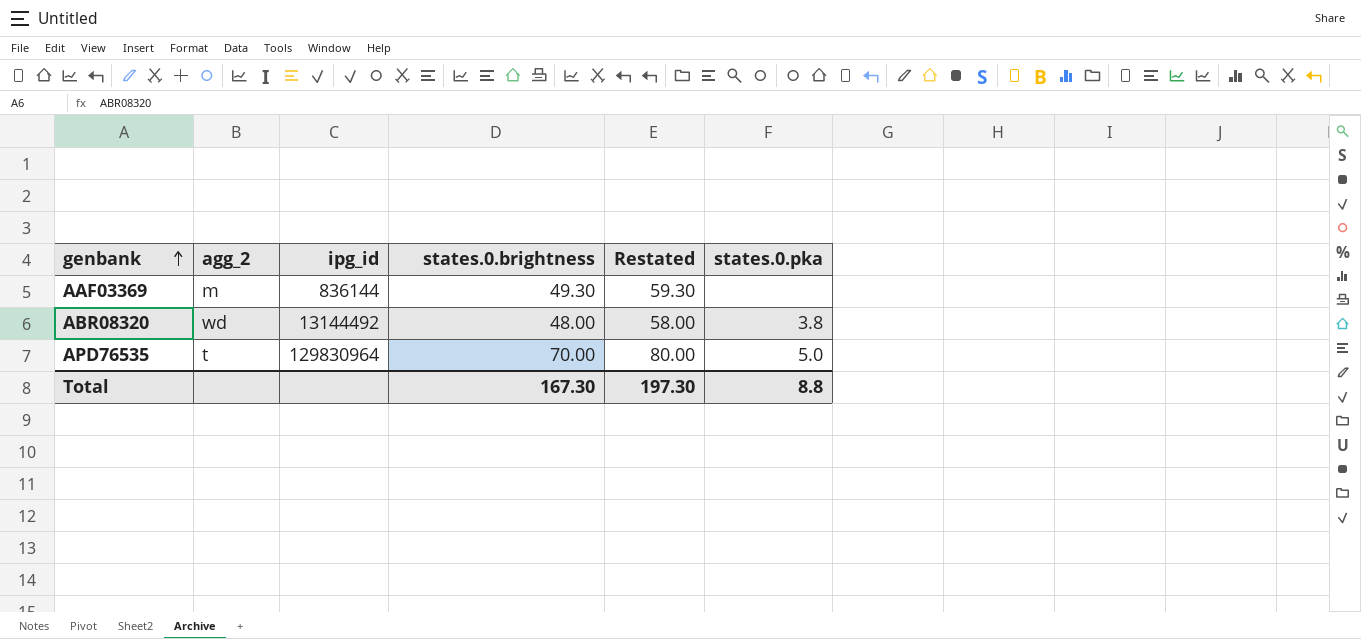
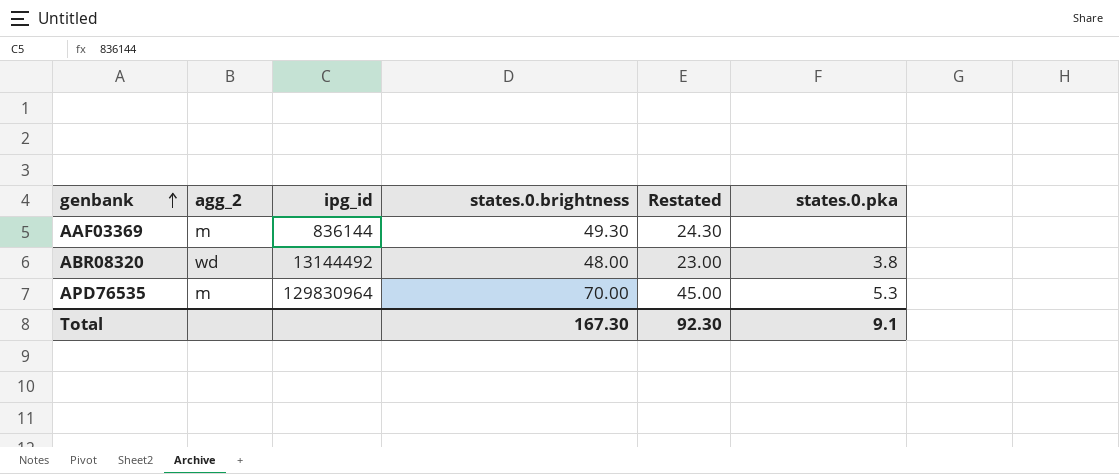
column Restated | formula: [states.0.brightness] + 10 -> [states.0.brightness] - 25
APD76535 | agg_2: t -> m
APD76535 | states.0.pka: 5.0 -> 5.3
Total | Restated: 197.30 -> 92.30
Total | states.0.pka: 8.8 -> 9.1

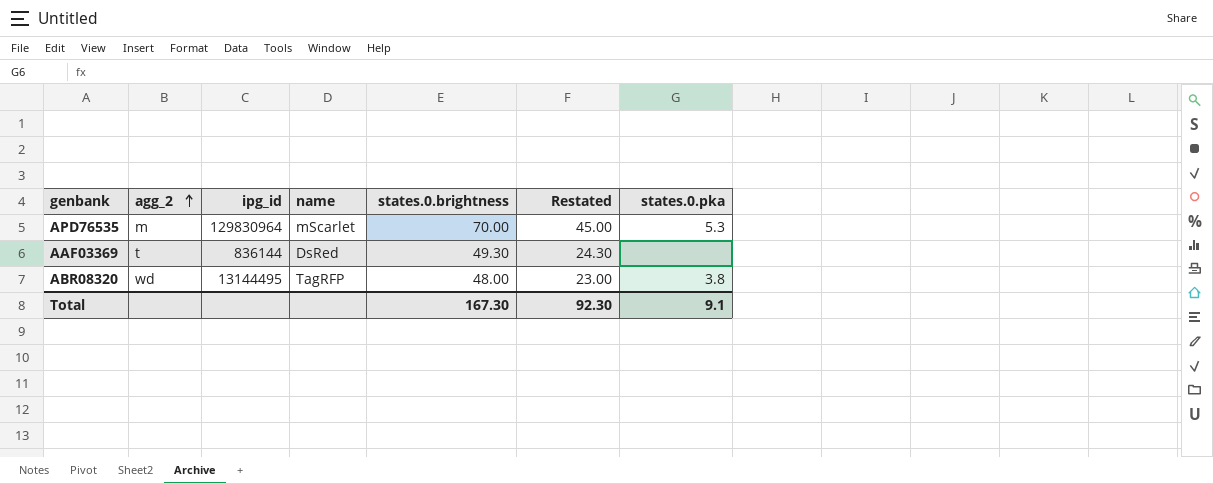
row order: genbank ascending -> agg_2 ascending
column name | position: none -> 4
AAF03369 | agg_2: m -> t
ABR08320 | ipg_id: 13144492 -> 13144495

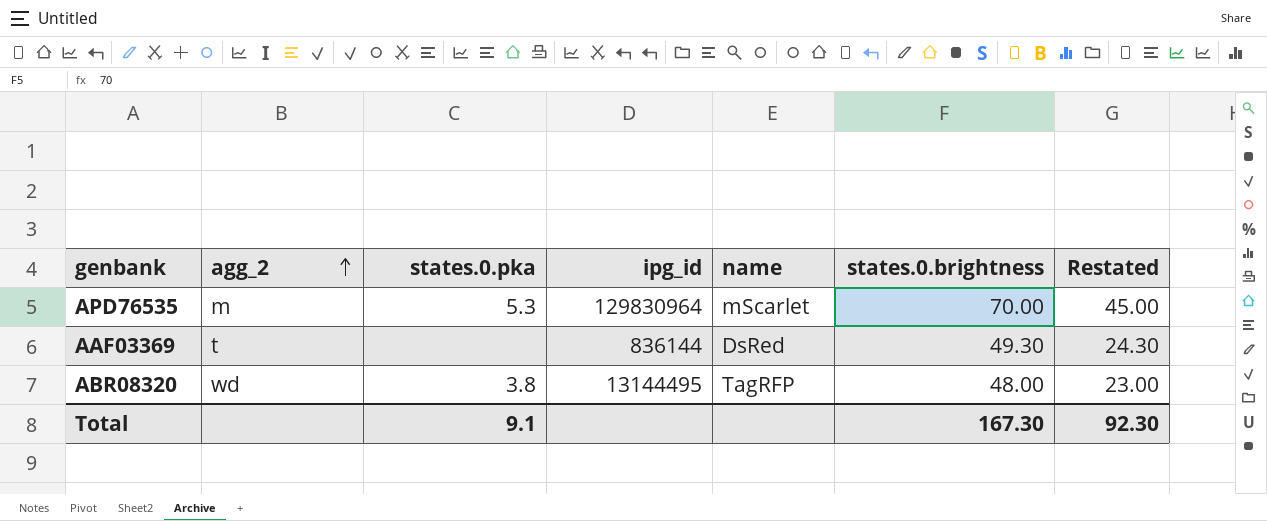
column states.0.pka | position: 7 -> 3

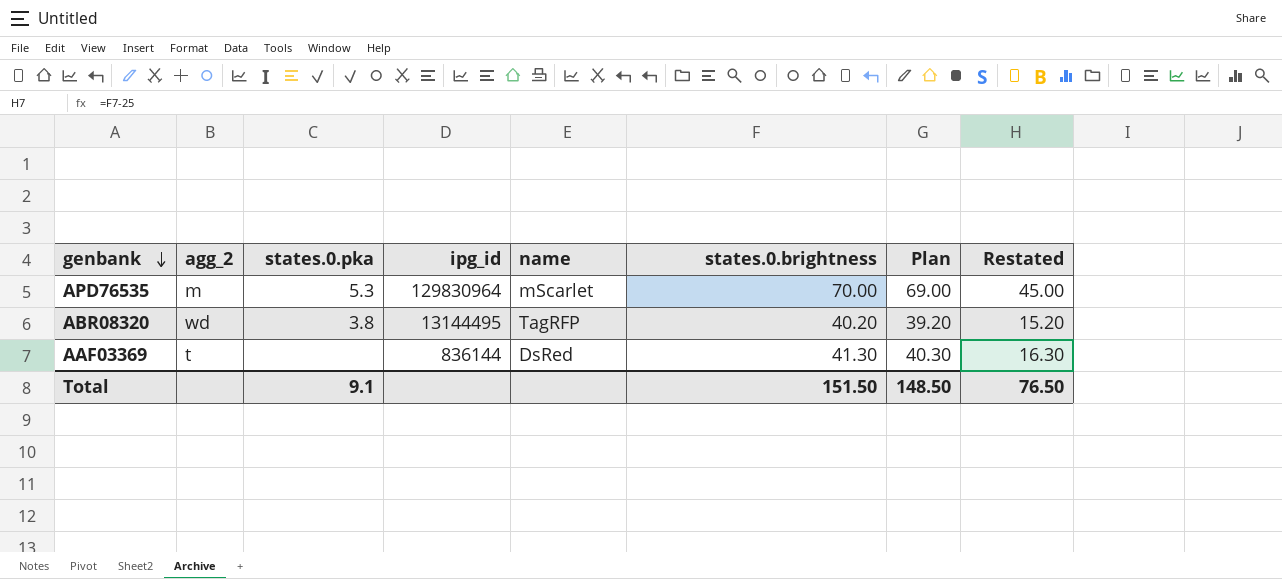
row order: agg_2 ascending -> genbank descending
column Plan | formula: none -> [states.0.brightness] - 1
ABR08320 | states.0.brightness: 48.00 -> 40.20
ABR08320 | Restated: 23.00 -> 15.20
AAF03369 | states.0.brightness: 49.30 -> 41.30
AAF03369 | Restated: 24.30 -> 16.30
Total | states.0.brightness: 167.30 -> 151.50
Total | Restated: 92.30 -> 76.50

